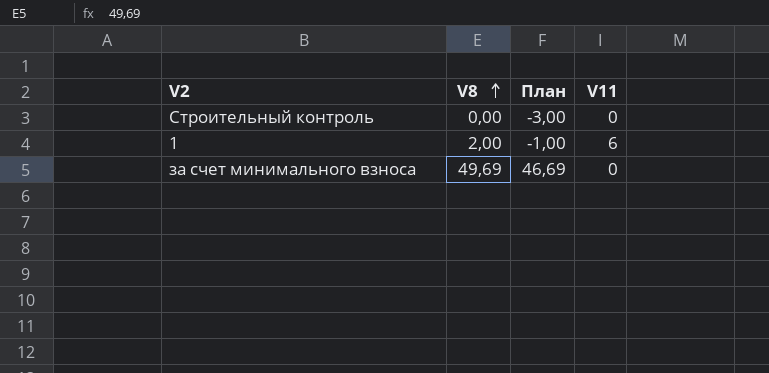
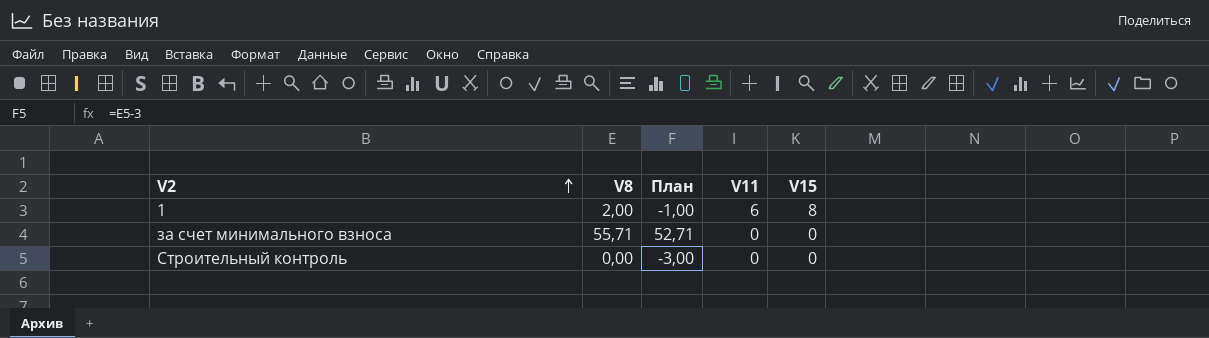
row order: V8 ascending -> V2 ascending
column V15 | position: none -> 5
за счет минимального взноса | V8: 49,69 -> 55,71
за счет минимального взноса | План: 46,69 -> 52,71

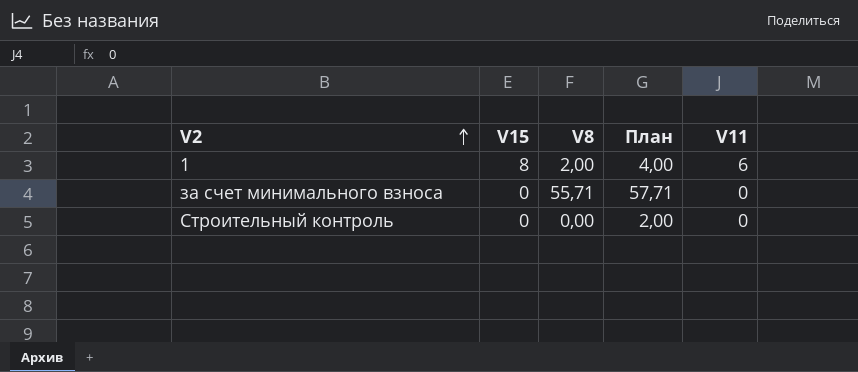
column V15 | position: 5 -> 2
column План | formula: [V8] - 3 -> [V8] + 2

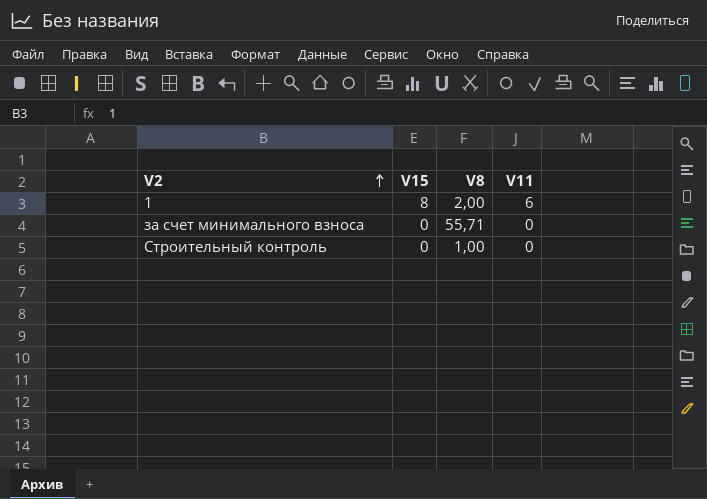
column План | formula: [V8] + 2 -> none
Строительный контроль | V8: 0,00 -> 1,00

